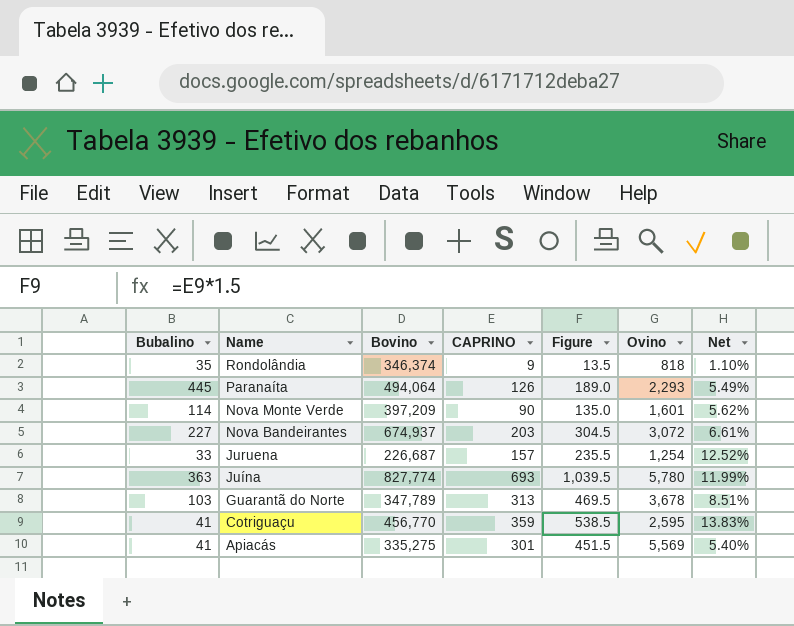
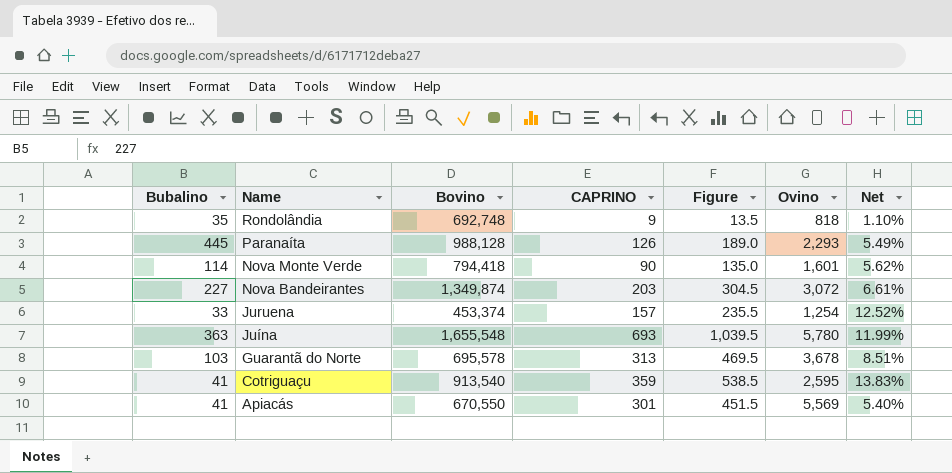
Rondolândia | Bovino: 346,374 -> 692,748
Paranaíta | Bovino: 494,064 -> 988,128
Nova Monte Verde | Bovino: 397,209 -> 794,418
Nova Bandeirantes | Bovino: 674,937 -> 1,349,874
Juruena | Bovino: 226,687 -> 453,374
Juína | Bovino: 827,774 -> 1,655,548
Guarantã do Norte | Bovino: 347,789 -> 695,578
Cotriguaçu | Bovino: 456,770 -> 913,540
Apiacás | Bovino: 335,275 -> 670,550

